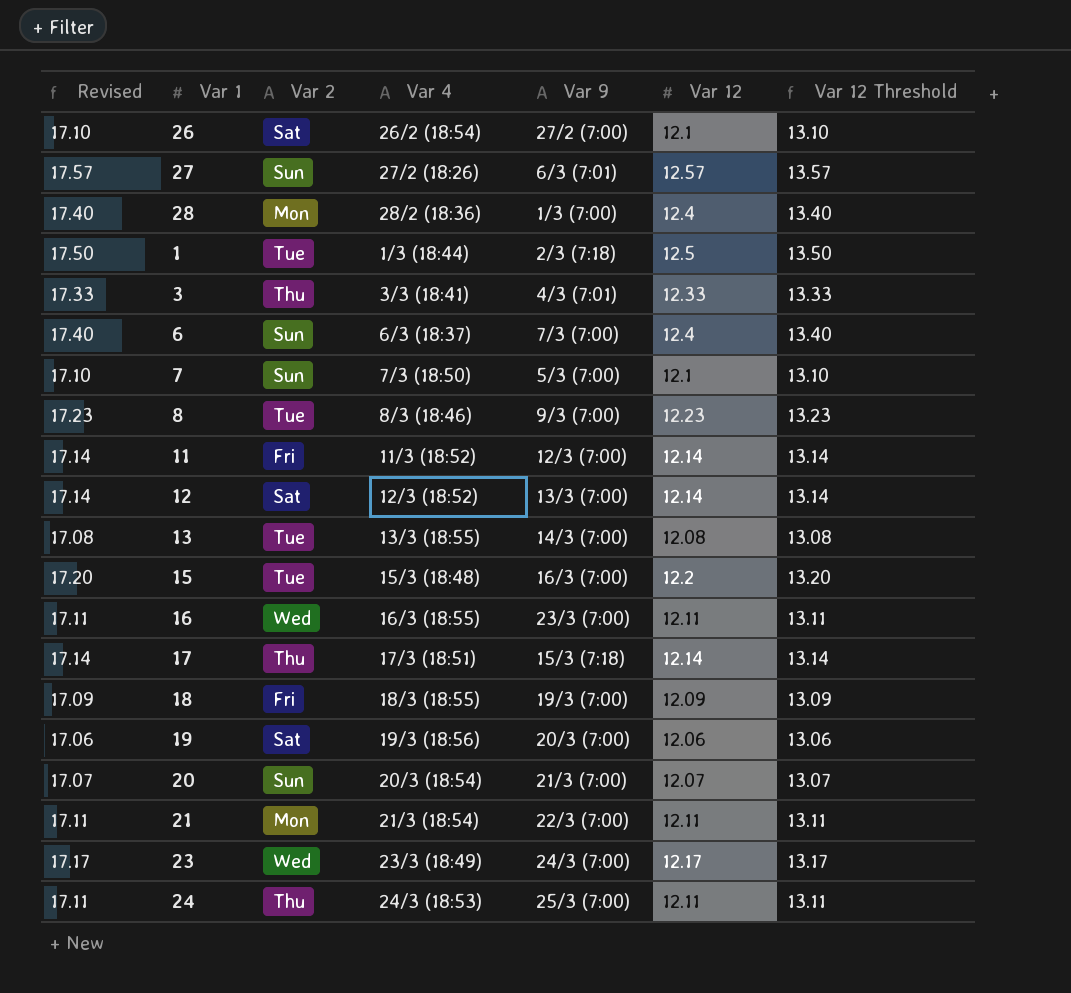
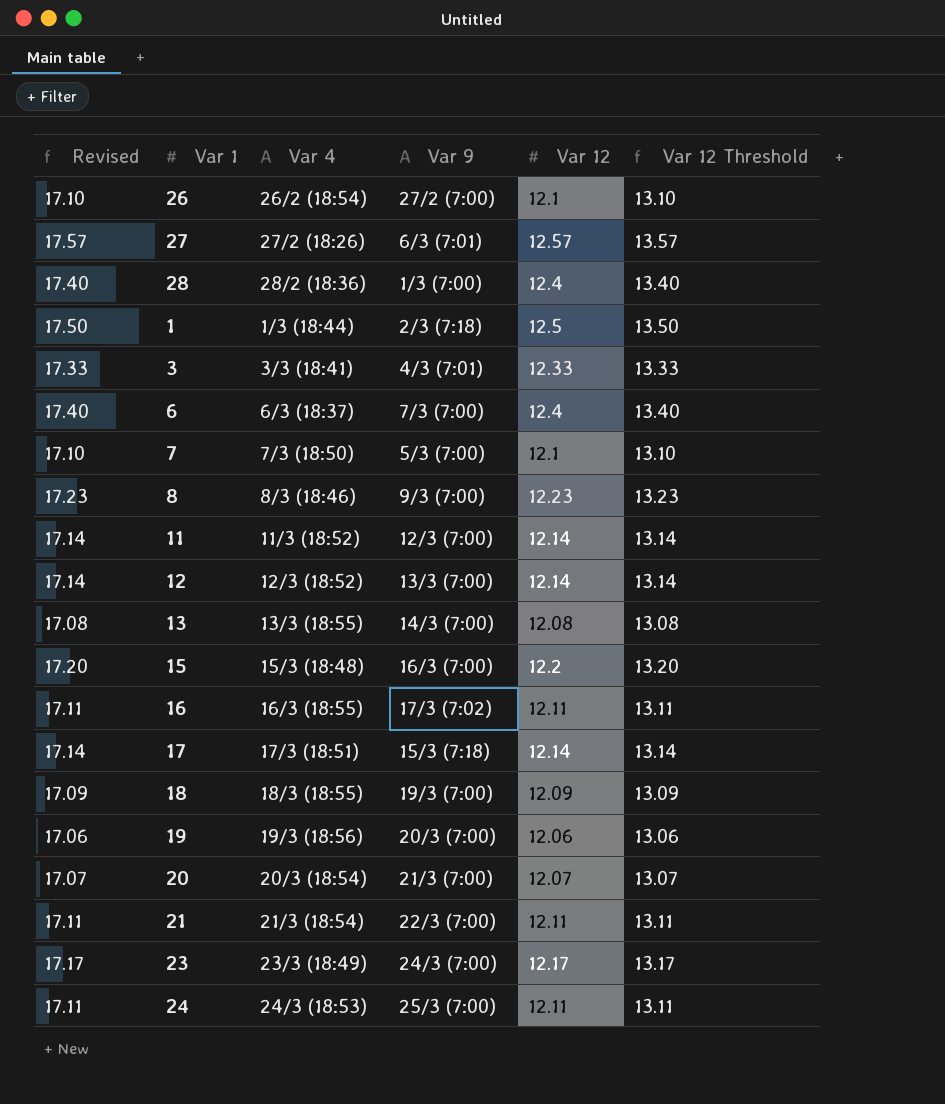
column Var 2 | position: 3 -> none
16 | Var 9: 23/3 (7:00) -> 17/3 (7:02)

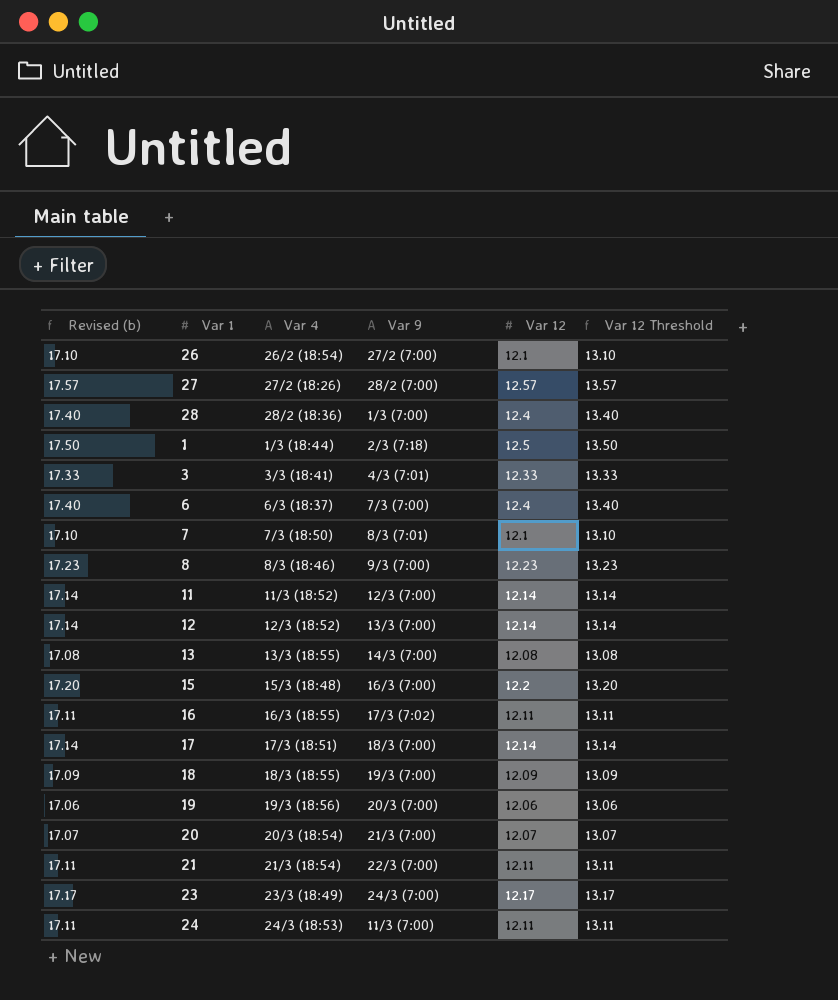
column name: Revised -> Revised (b)
27 | Var 9: 6/3 (7:01) -> 28/2 (7:00)
7 | Var 9: 5/3 (7:00) -> 8/3 (7:01)
17 | Var 9: 15/3 (7:18) -> 18/3 (7:00)
24 | Var 9: 25/3 (7:00) -> 11/3 (7:00)

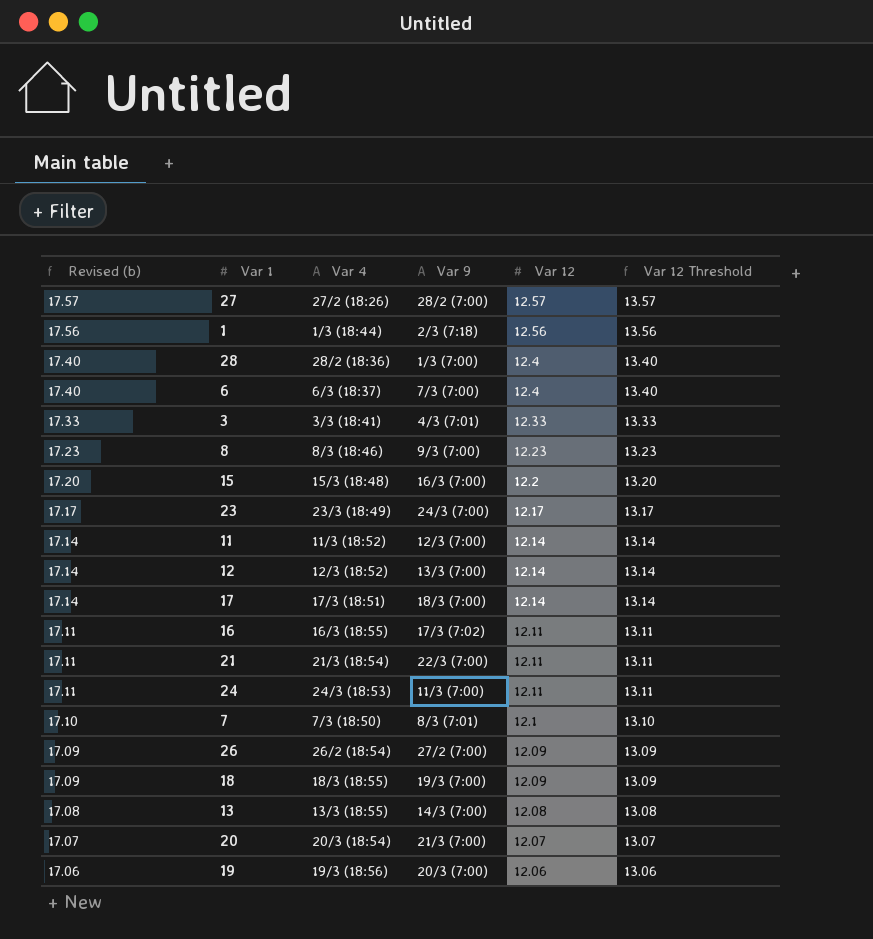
row order: none -> Revised (b) descending
1 | Revised (b): 17.50 -> 17.56
1 | Var 12: 12.5 -> 12.56
1 | Var 12 Threshold: 13.50 -> 13.56
26 | Revised (b): 17.10 -> 17.09
26 | Var 12: 12.1 -> 12.09
26 | Var 12 Threshold: 13.10 -> 13.09

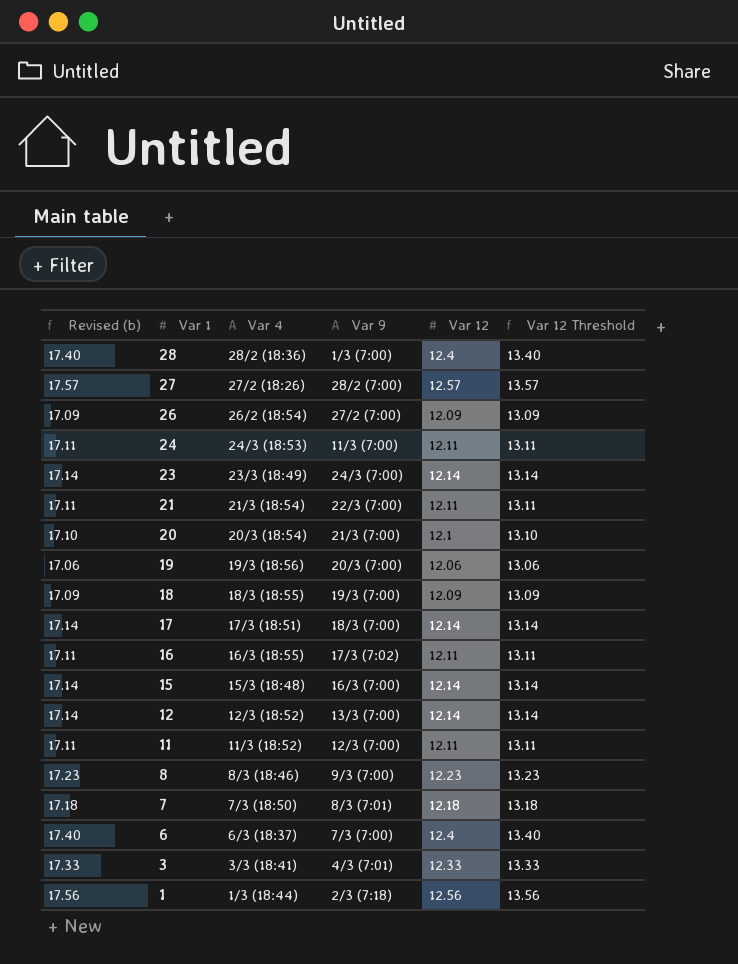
row order: Revised (b) descending -> Var 1 descending
row 13: 17.08 | 13/3 (18:55) | 14/3 (7:00) | 12.08 | 13.08 -> none
23 | Revised (b): 17.17 -> 17.14
23 | Var 12: 12.17 -> 12.14
23 | Var 12 Threshold: 13.17 -> 13.14
20 | Revised (b): 17.07 -> 17.10
20 | Var 12: 12.07 -> 12.1
20 | Var 12 Threshold: 13.07 -> 13.10
15 | Revised (b): 17.20 -> 17.14
15 | Var 12: 12.2 -> 12.14
15 | Var 12 Threshold: 13.20 -> 13.14
11 | Revised (b): 17.14 -> 17.11
11 | Var 12: 12.14 -> 12.11
11 | Var 12 Threshold: 13.14 -> 13.11
7 | Revised (b): 17.10 -> 17.18
7 | Var 12: 12.1 -> 12.18
7 | Var 12 Threshold: 13.10 -> 13.18

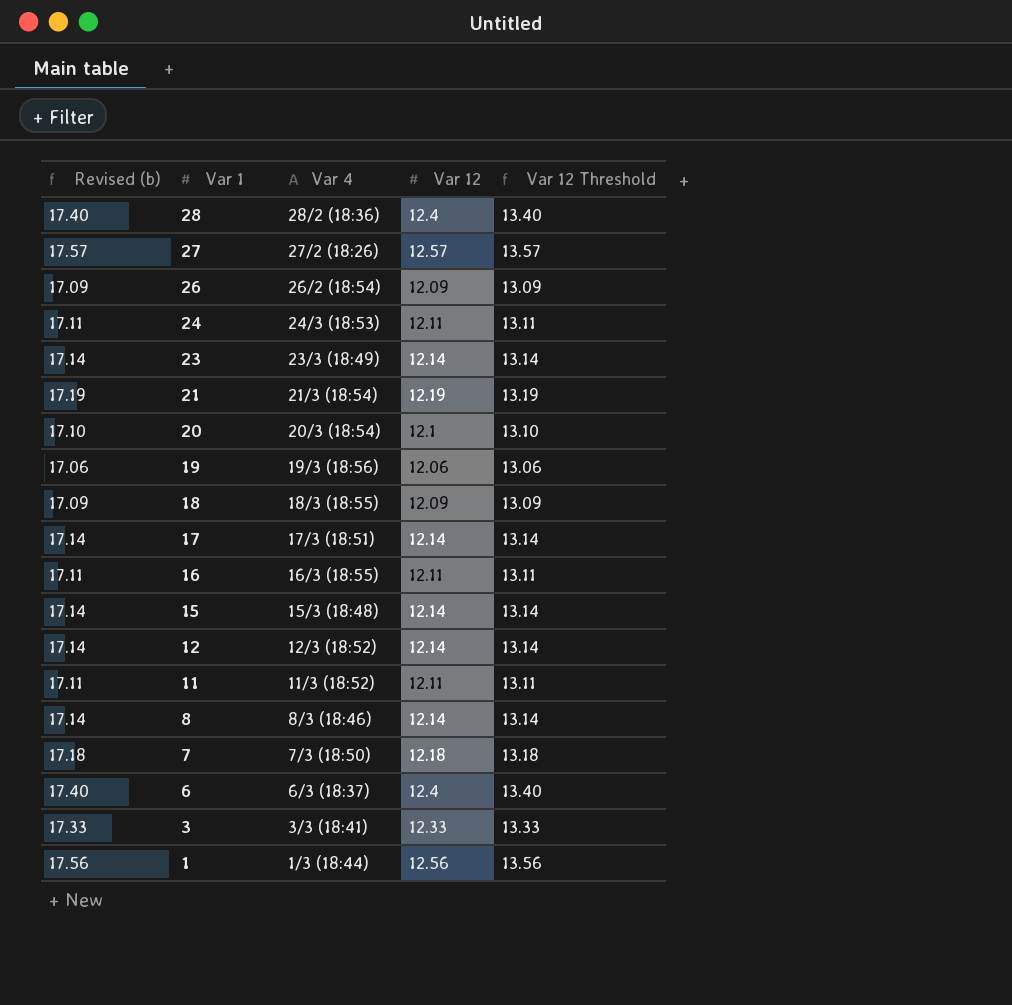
column Var 9 | position: 4 -> none
21 | Revised (b): 17.11 -> 17.19
21 | Var 12: 12.11 -> 12.19
21 | Var 12 Threshold: 13.11 -> 13.19
8 | Revised (b): 17.23 -> 17.14
8 | Var 12: 12.23 -> 12.14
8 | Var 12 Threshold: 13.23 -> 13.14

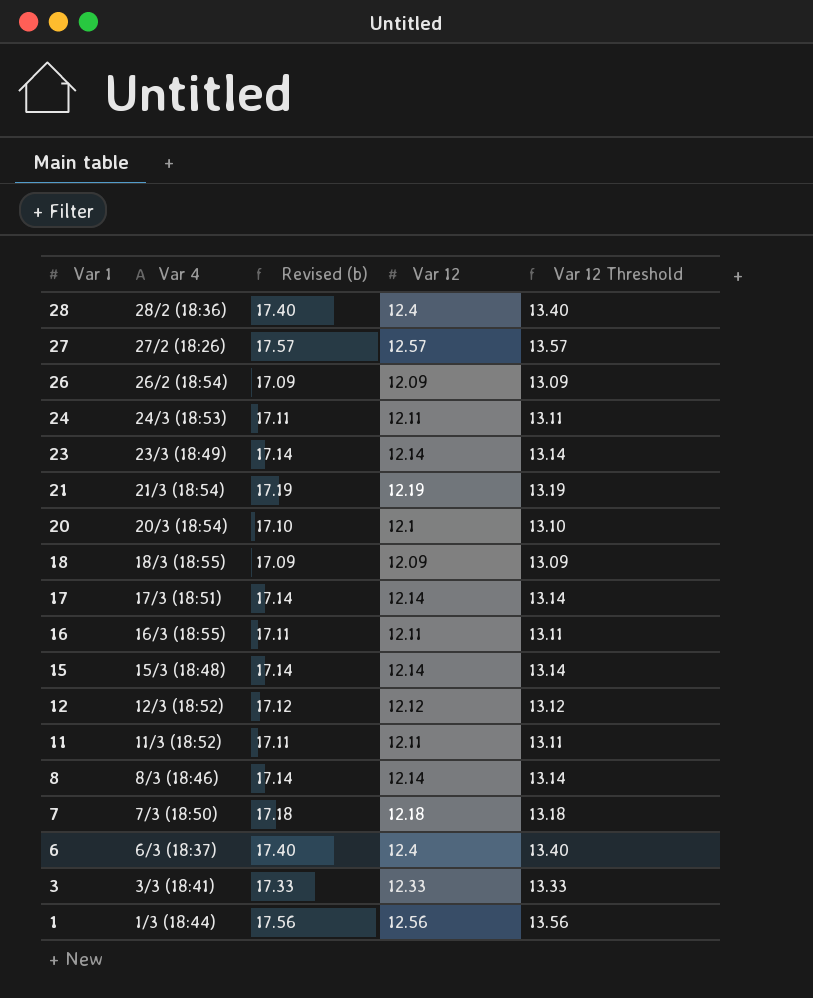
column Revised (b) | position: 1 -> 3
row 19: 17.06 | 19/3 (18:56) | 12.06 | 13.06 -> none
12 | Revised (b): 17.14 -> 17.12
12 | Var 12: 12.14 -> 12.12
12 | Var 12 Threshold: 13.14 -> 13.12

